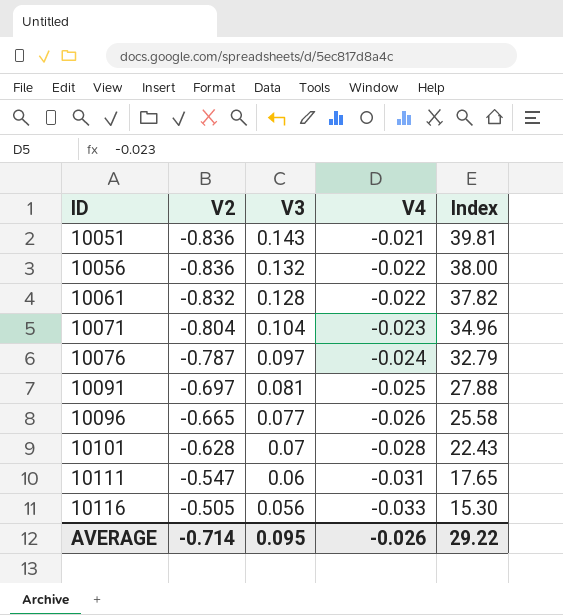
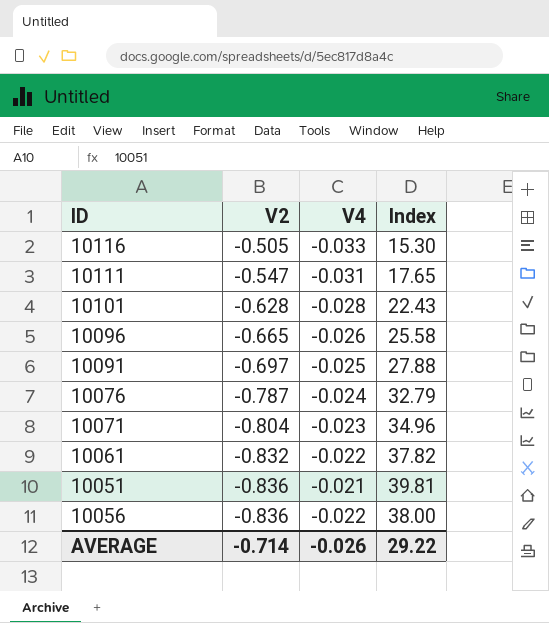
row order: ID ascending -> V2 descending
column V3 | position: 3 -> none

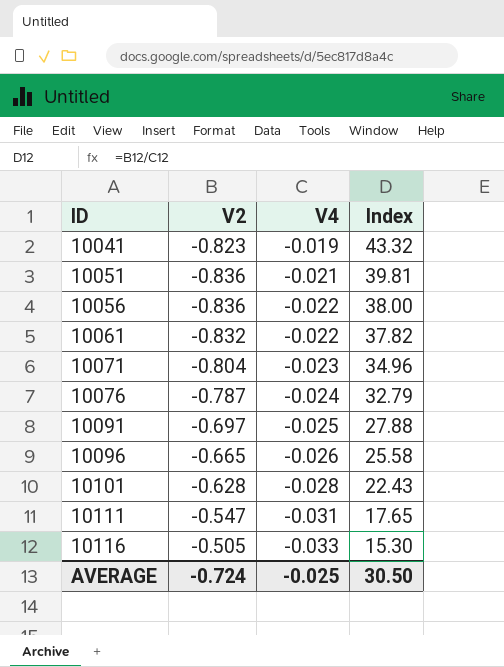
row order: V2 descending -> ID ascending
row 10041: none -> -0.823 | -0.019 | 43.32
AVERAGE | V2: -0.714 -> -0.724
AVERAGE | V4: -0.026 -> -0.025
AVERAGE | Index: 29.22 -> 30.50

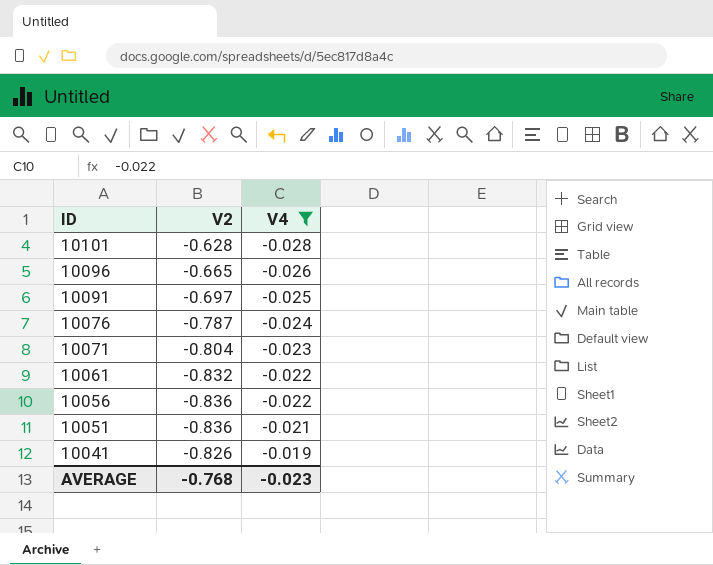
filter: none -> V4 >= -0.028
row order: ID ascending -> ID descending
column Index | formula: [V2] / [V4] -> none
10041 | V2: -0.823 -> -0.826
AVERAGE | V2: -0.724 -> -0.768
AVERAGE | V4: -0.025 -> -0.023

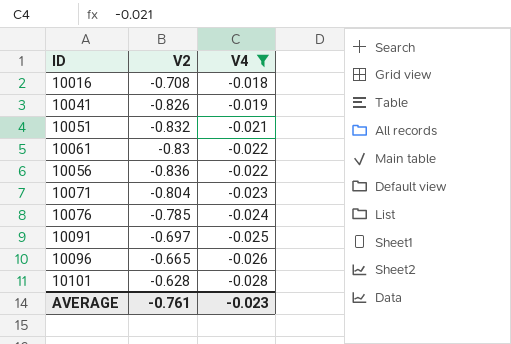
row order: ID descending -> V4 descending
row 10016: none -> -0.708 | -0.018
10051 | V2: -0.836 -> -0.832
10061 | V2: -0.832 -> -0.83
10076 | V2: -0.787 -> -0.785
AVERAGE | V2: -0.768 -> -0.761

